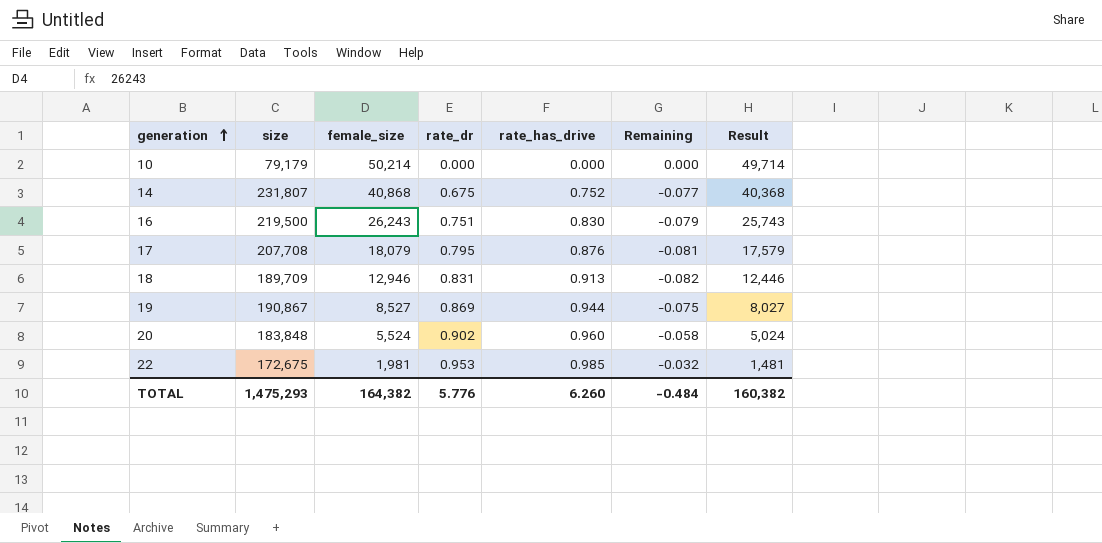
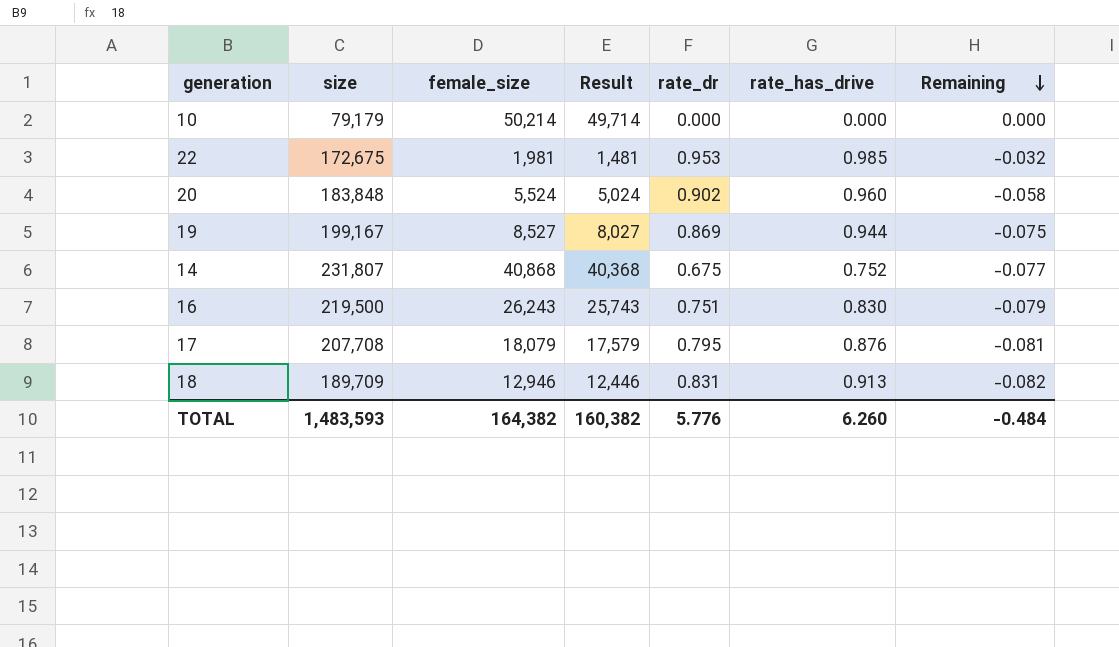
row order: generation ascending -> Remaining descending
column Result | position: 7 -> 4
19 | size: 190,867 -> 199,167
TOTAL | size: 1,475,293 -> 1,483,593

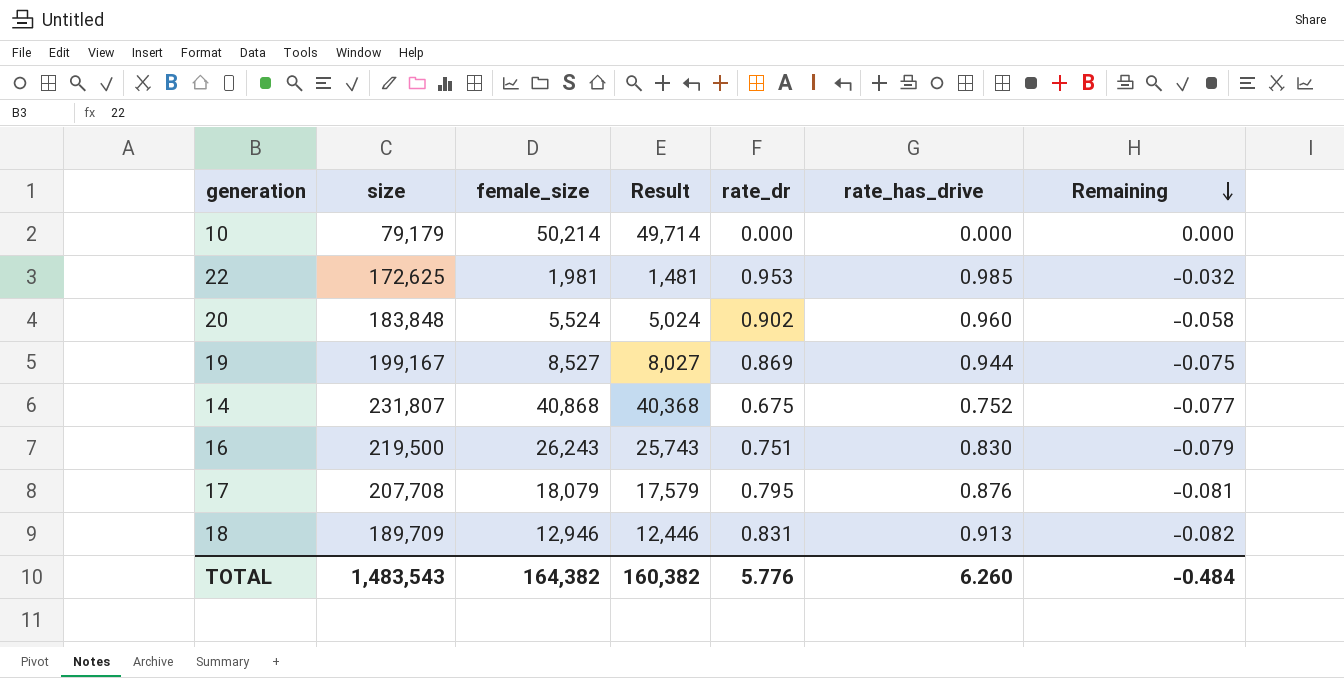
22 | size: 172,675 -> 172,625
TOTAL | size: 1,483,593 -> 1,483,543

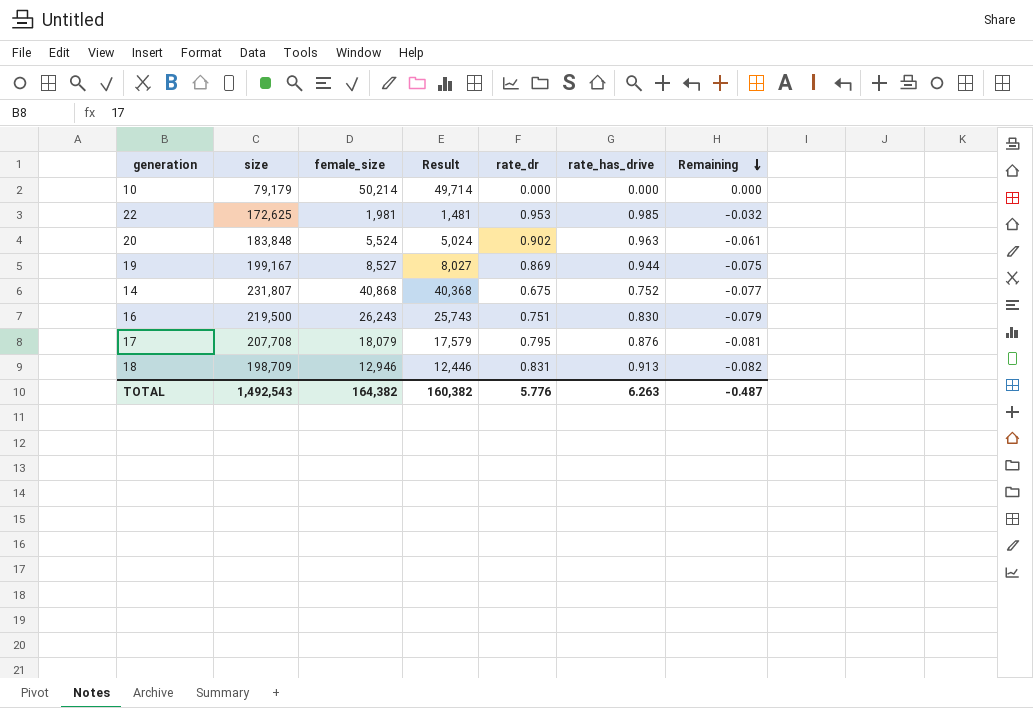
20 | rate_has_drive: 0.960 -> 0.963
20 | Remaining: -0.058 -> -0.061
18 | size: 189,709 -> 198,709
TOTAL | size: 1,483,543 -> 1,492,543
TOTAL | rate_has_drive: 6.260 -> 6.263
TOTAL | Remaining: -0.484 -> -0.487

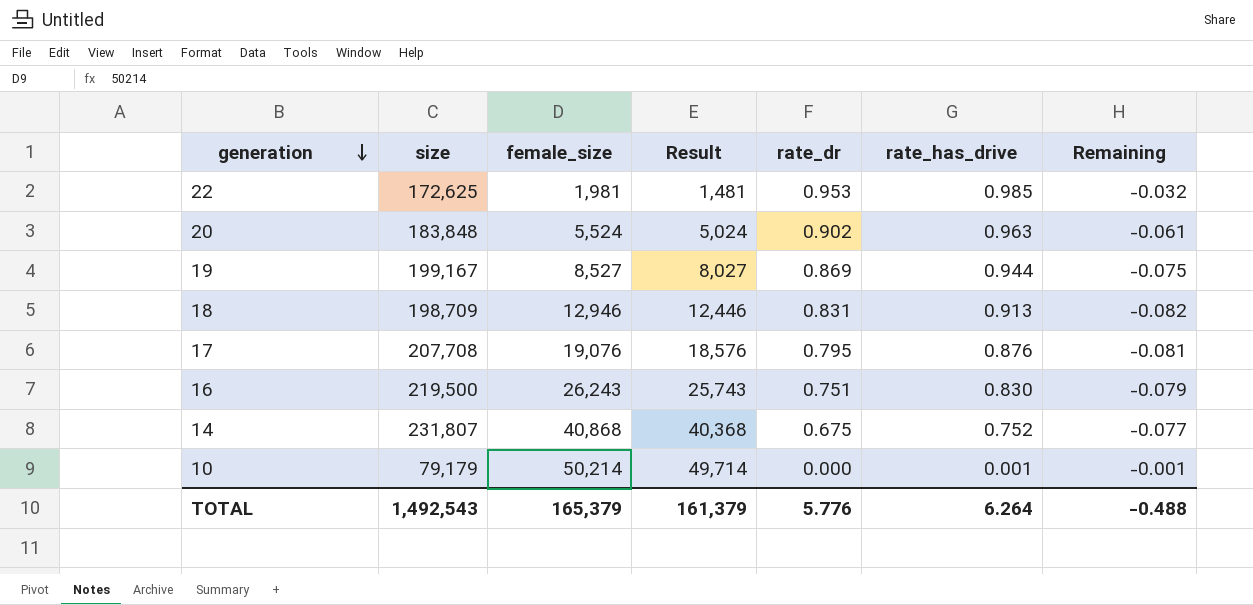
row order: Remaining descending -> generation descending
17 | female_size: 18,079 -> 19,076
17 | Result: 17,579 -> 18,576
10 | rate_has_drive: 0.000 -> 0.001
10 | Remaining: 0.000 -> -0.001
TOTAL | female_size: 164,382 -> 165,379
TOTAL | Result: 160,382 -> 161,379
TOTAL | rate_has_drive: 6.263 -> 6.264
TOTAL | Remaining: -0.487 -> -0.488

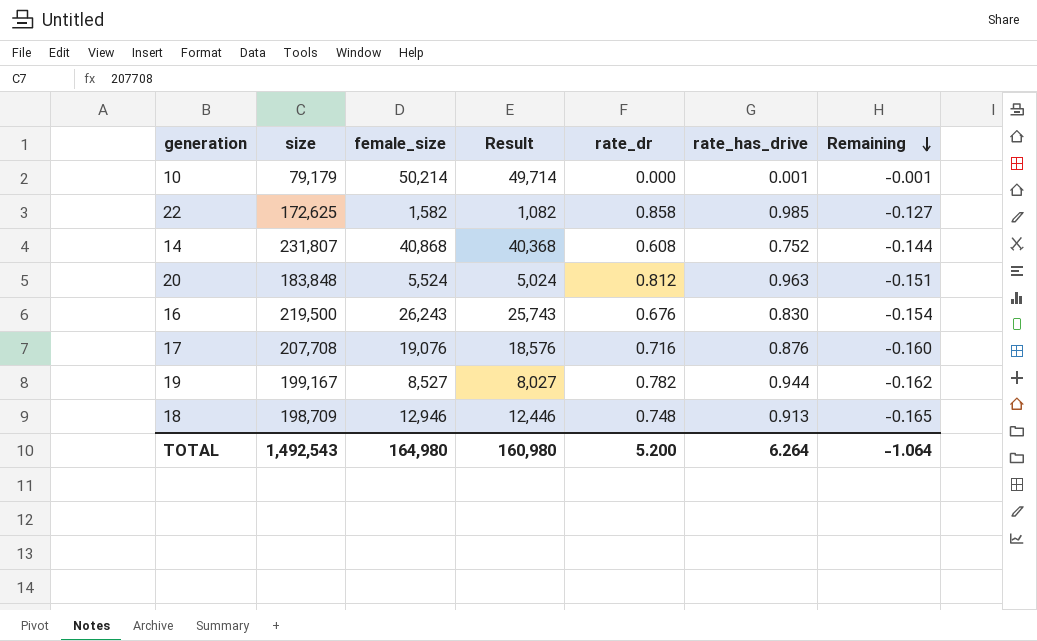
row order: generation descending -> Remaining descending
22 | female_size: 1,981 -> 1,582
22 | Result: 1,481 -> 1,082
22 | rate_dr: 0.953 -> 0.858
22 | Remaining: -0.032 -> -0.127
14 | rate_dr: 0.675 -> 0.608
14 | Remaining: -0.077 -> -0.144
20 | rate_dr: 0.902 -> 0.812
20 | Remaining: -0.061 -> -0.151
16 | rate_dr: 0.751 -> 0.676
16 | Remaining: -0.079 -> -0.154
17 | rate_dr: 0.795 -> 0.716
17 | Remaining: -0.081 -> -0.160
19 | rate_dr: 0.869 -> 0.782
19 | Remaining: -0.075 -> -0.162
18 | rate_dr: 0.831 -> 0.748
18 | Remaining: -0.082 -> -0.165
TOTAL | female_size: 165,379 -> 164,980
TOTAL | Result: 161,379 -> 160,980
TOTAL | rate_dr: 5.776 -> 5.200
TOTAL | Remaining: -0.488 -> -1.064

